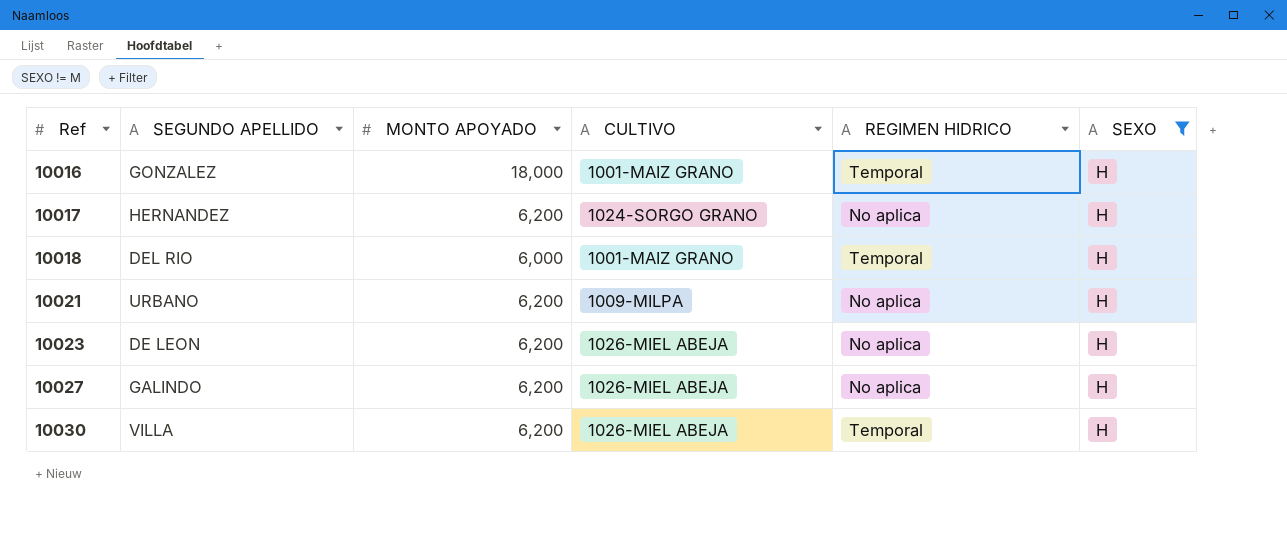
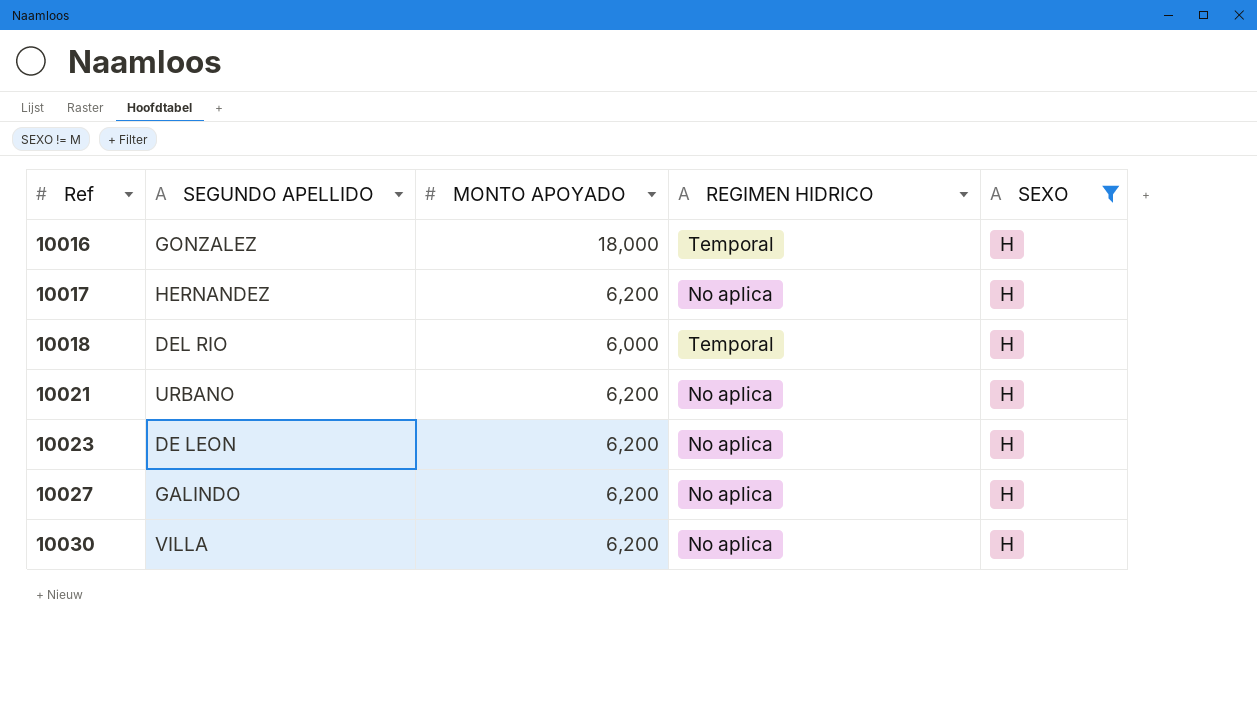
column CULTIVO | position: 4 -> none
10030 | REGIMEN HIDRICO: Temporal -> No aplica

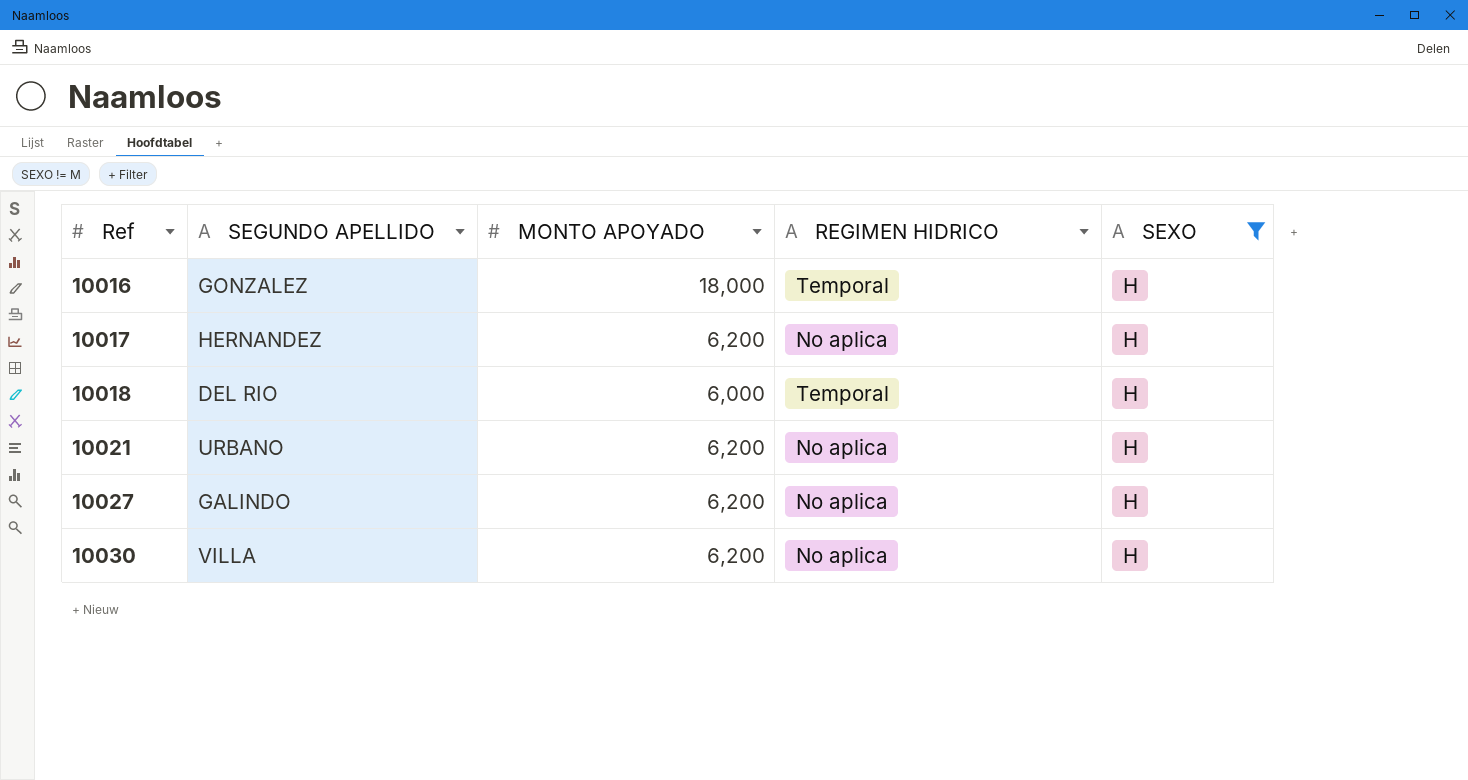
row 10023: DE LEON | 6,200 | No aplica | H -> none

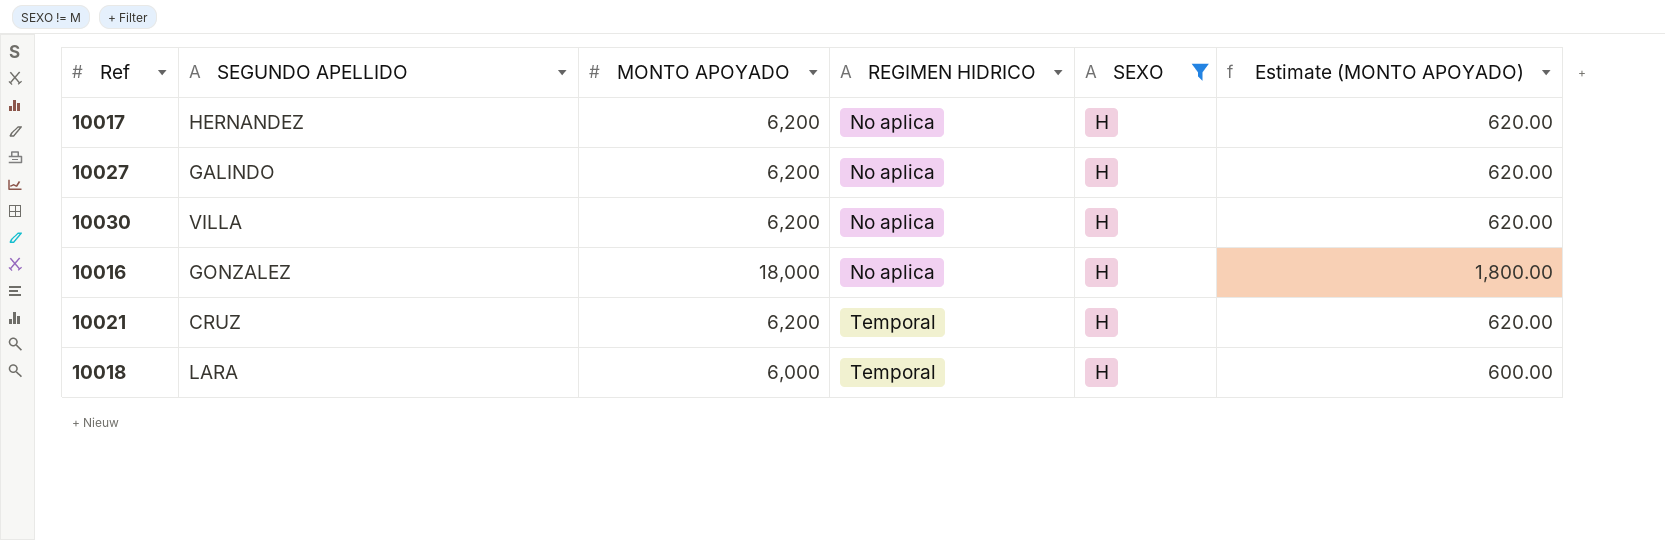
row order: Ref ascending -> REGIMEN HIDRICO ascending
column Estimate (MONTO APOYADO) | formula: none -> [MONTO APOYADO] * 0.1
10016 | REGIMEN HIDRICO: Temporal -> No aplica
10021 | SEGUNDO APELLIDO: URBANO -> CRUZ
10021 | REGIMEN HIDRICO: No aplica -> Temporal
10018 | SEGUNDO APELLIDO: DEL RIO -> LARA

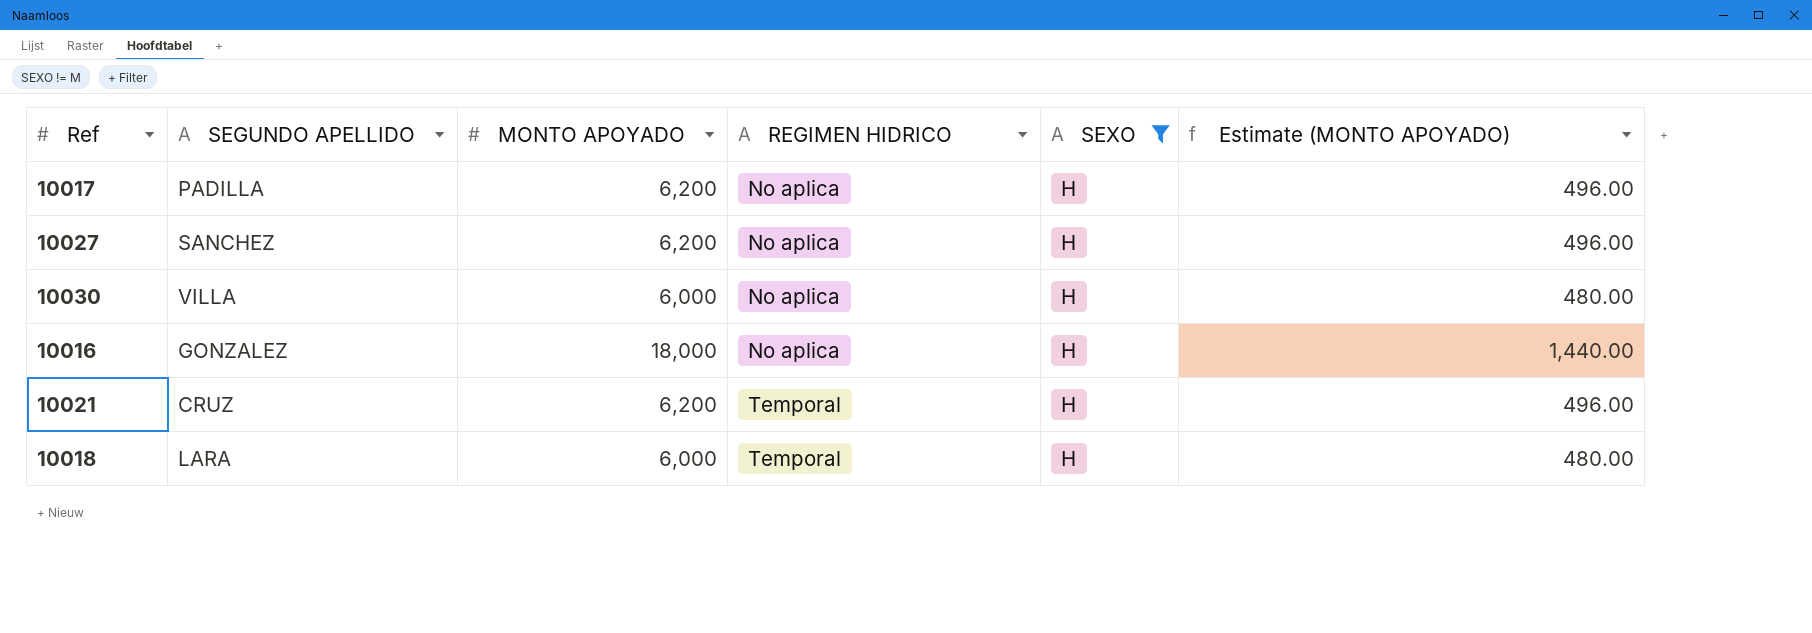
column Estimate (MONTO APOYADO) | formula: [MONTO APOYADO] * 0.1 -> [MONTO APOYADO] * 0.08
10017 | SEGUNDO APELLIDO: HERNANDEZ -> PADILLA
10027 | SEGUNDO APELLIDO: GALINDO -> SANCHEZ
10030 | MONTO APOYADO: 6,200 -> 6,000

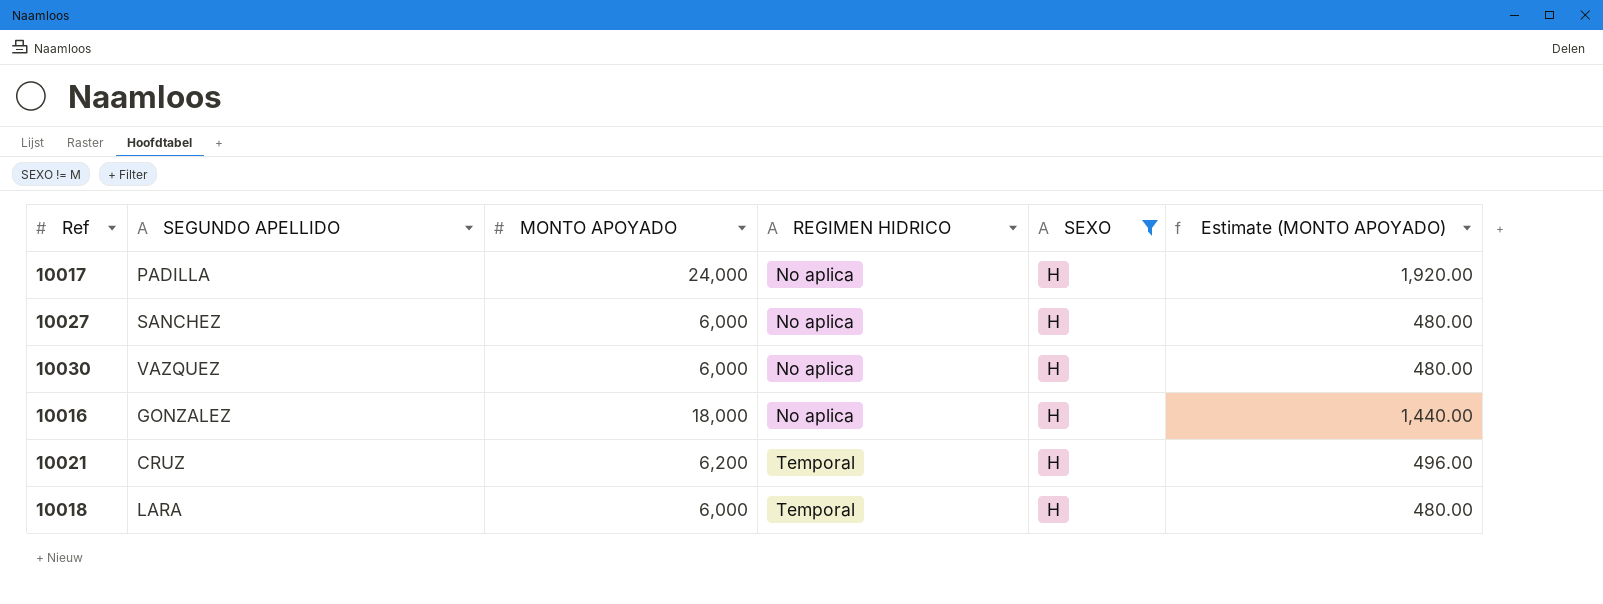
10017 | MONTO APOYADO: 6,200 -> 24,000
10017 | Estimate (MONTO APOYADO): 496.00 -> 1,920.00
10027 | MONTO APOYADO: 6,200 -> 6,000
10027 | Estimate (MONTO APOYADO): 496.00 -> 480.00
10030 | SEGUNDO APELLIDO: VILLA -> VAZQUEZ

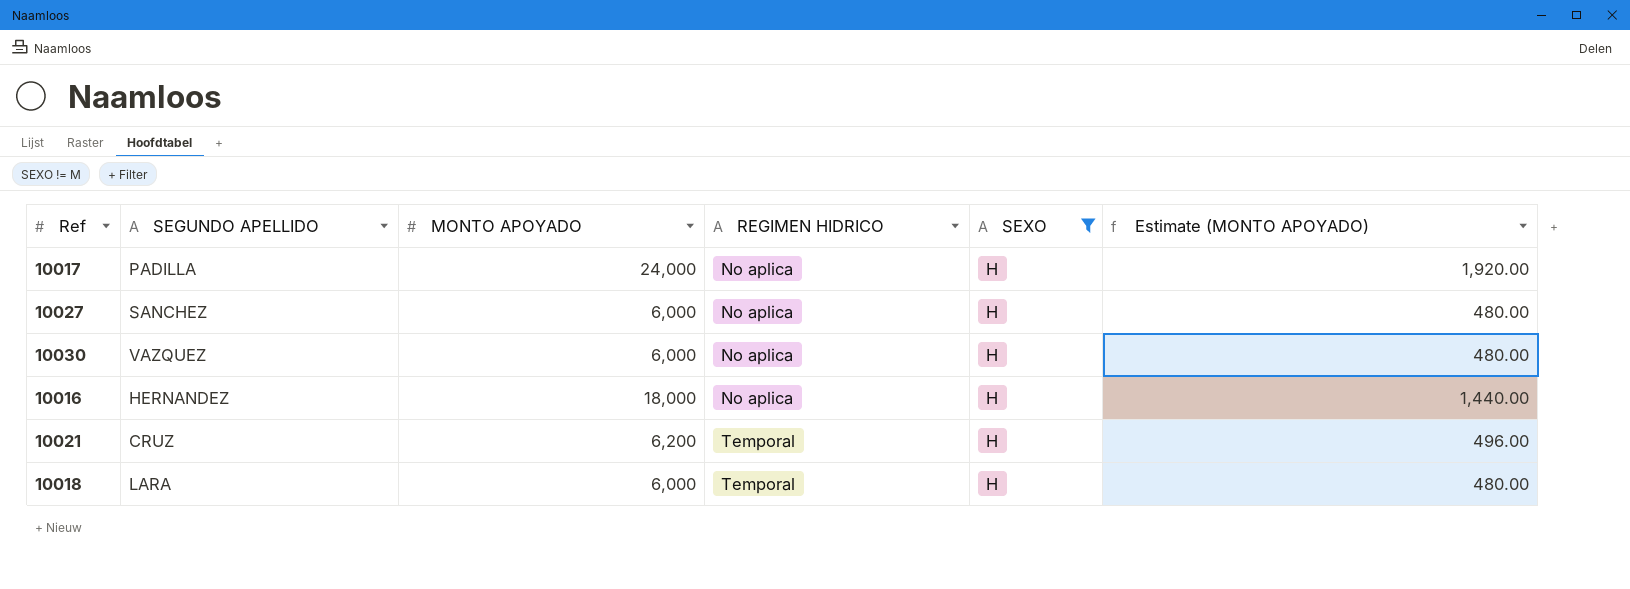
10016 | SEGUNDO APELLIDO: GONZALEZ -> HERNANDEZ

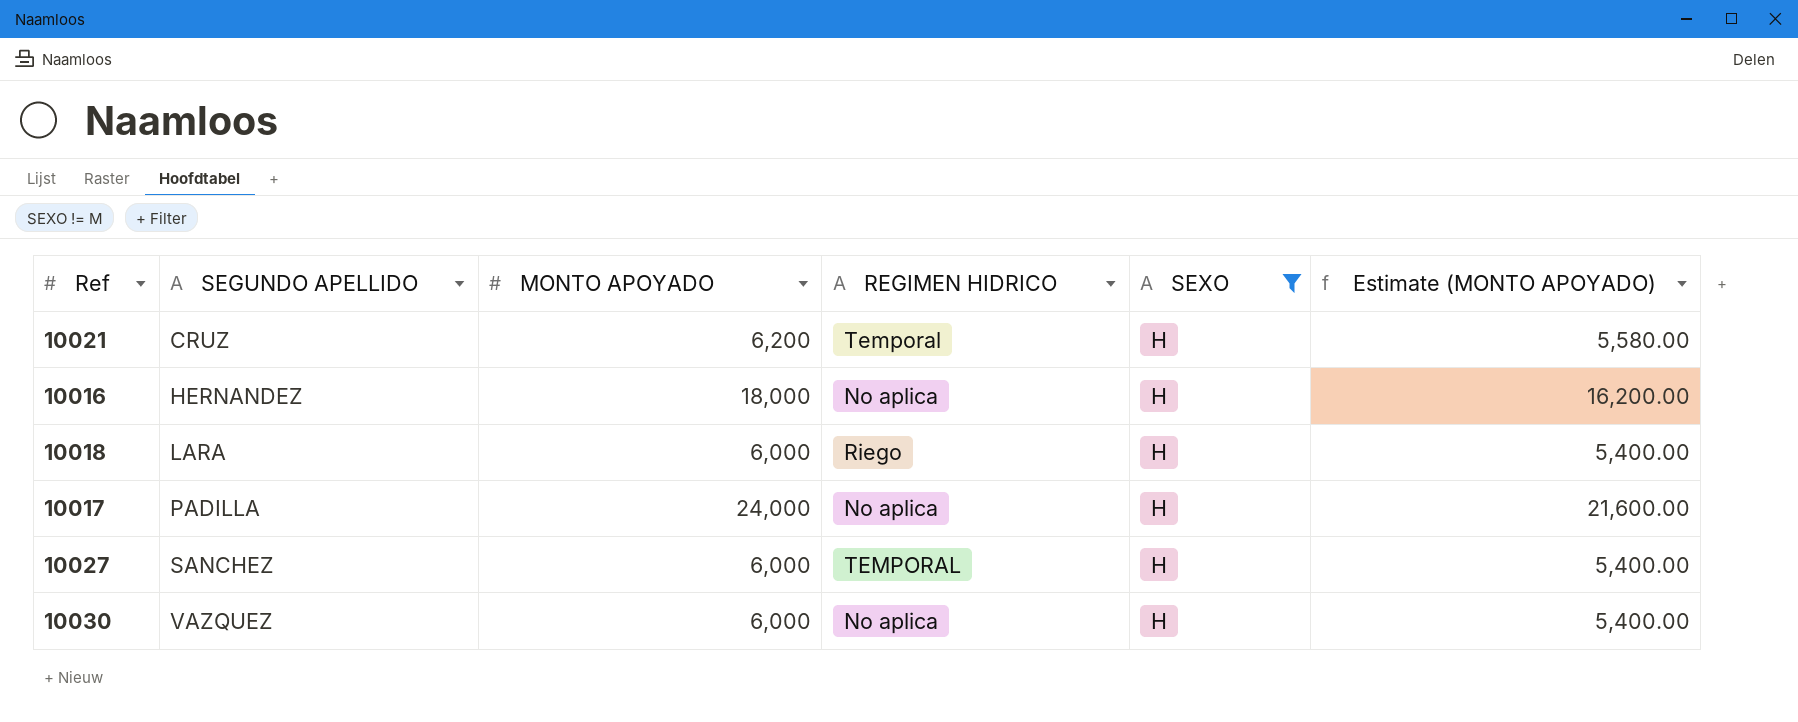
row order: REGIMEN HIDRICO ascending -> SEGUNDO APELLIDO ascending
column Estimate (MONTO APOYADO) | formula: [MONTO APOYADO] * 0.08 -> [MONTO APOYADO] * 0.9
10018 | REGIMEN HIDRICO: Temporal -> Riego
10027 | REGIMEN HIDRICO: No aplica -> TEMPORAL

